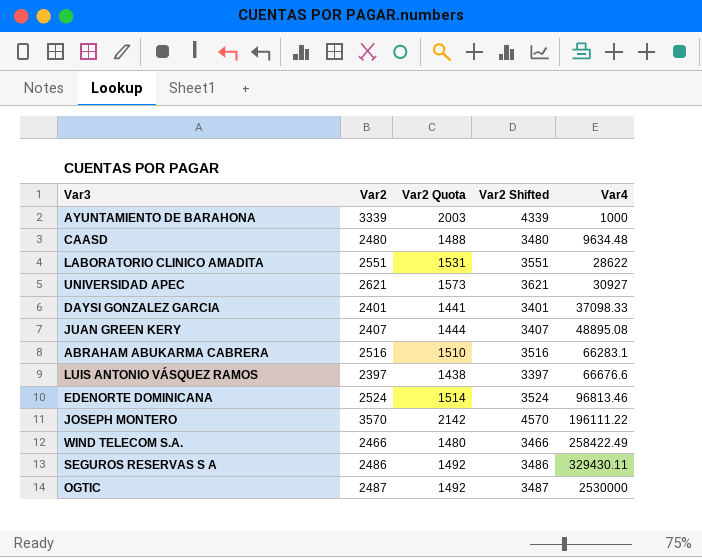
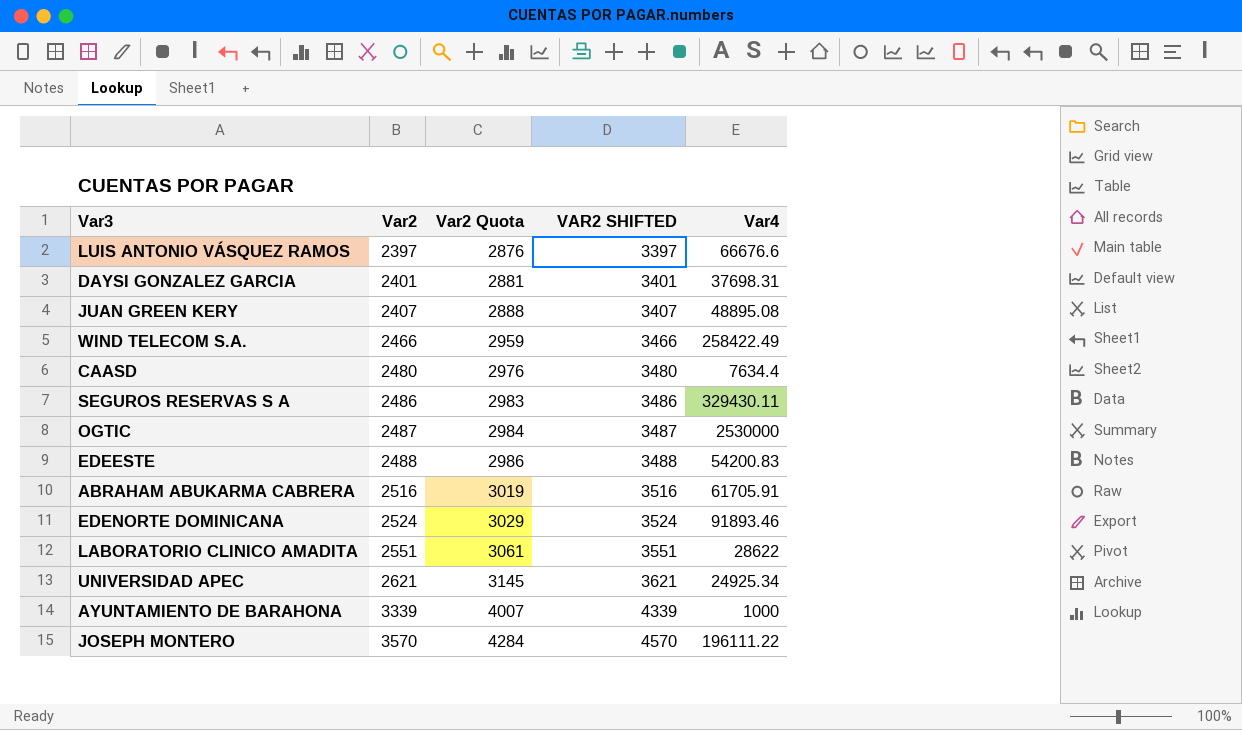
row order: Var4 ascending -> Var2 ascending
column Var2 Quota | formula: [Var2] * 0.6 -> [Var2] * 1.2
column name: Var2 Shifted -> VAR2 SHIFTED
DAYSI GONZALEZ GARCIA | Var4: 37098.33 -> 37698.31
CAASD | Var4: 9634.48 -> 7634.4
row EDEESTE: none -> 2488 | 2986 | 3488 | 54200.83
ABRAHAM ABUKARMA CABRERA | Var4: 66283.1 -> 61705.91
EDENORTE DOMINICANA | Var4: 96813.46 -> 91893.46
UNIVERSIDAD APEC | Var4: 30927 -> 24925.34

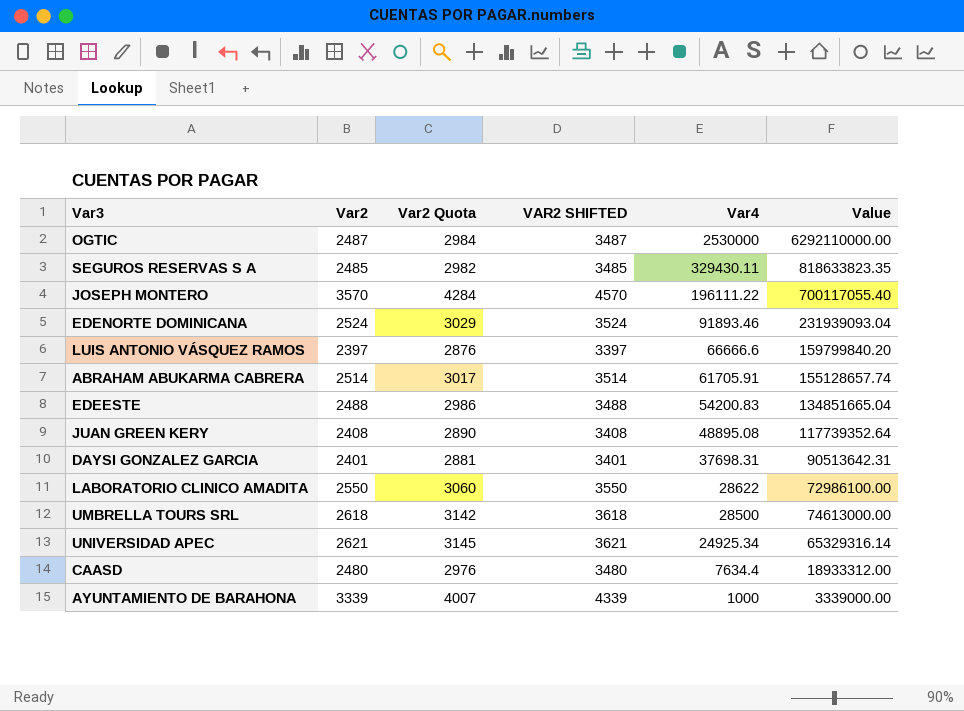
row order: Var2 ascending -> Var4 descending
column Value | formula: none -> [Var2] * [Var4]
row WIND TELECOM S.A.: 2466 | 2959 | 3466 | 258422.49 -> none
SEGUROS RESERVAS S A | Var2: 2486 -> 2485
SEGUROS RESERVAS S A | Var2 Quota: 2983 -> 2982
SEGUROS RESERVAS S A | VAR2 SHIFTED: 3486 -> 3485
LUIS ANTONIO VÁSQUEZ RAMOS | Var4: 66676.6 -> 66666.6
ABRAHAM ABUKARMA CABRERA | Var2: 2516 -> 2514
ABRAHAM ABUKARMA CABRERA | Var2 Quota: 3019 -> 3017
ABRAHAM ABUKARMA CABRERA | VAR2 SHIFTED: 3516 -> 3514
JUAN GREEN KERY | Var2: 2407 -> 2408
JUAN GREEN KERY | Var2 Quota: 2888 -> 2890
JUAN GREEN KERY | VAR2 SHIFTED: 3407 -> 3408
LABORATORIO CLINICO AMADITA | Var2: 2551 -> 2550
LABORATORIO CLINICO AMADITA | Var2 Quota: 3061 -> 3060
LABORATORIO CLINICO AMADITA | VAR2 SHIFTED: 3551 -> 3550
row UMBRELLA TOURS SRL: none -> 2618 | 3142 | 3618 | 28500 | 74613000.00

